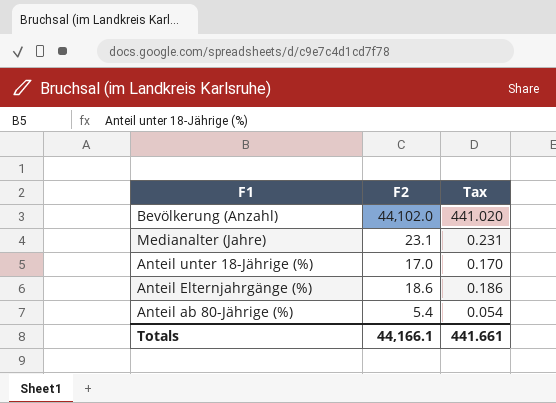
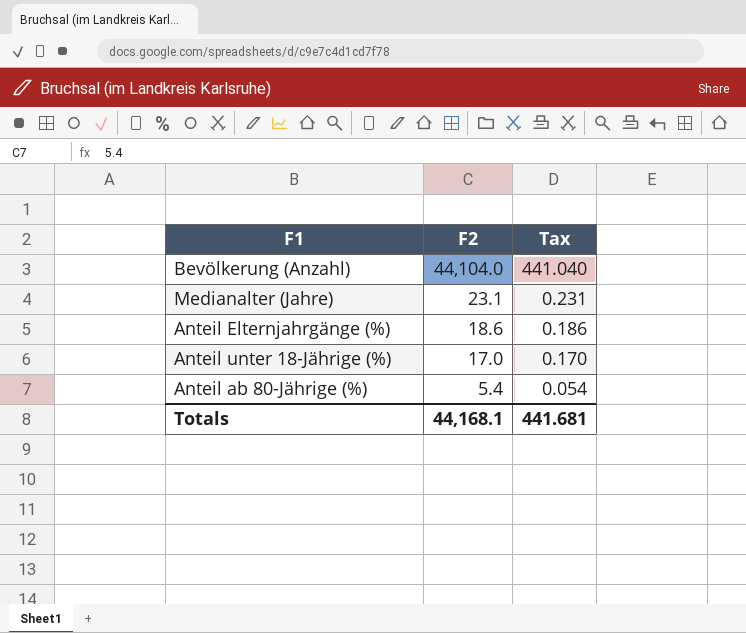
row order: none -> F2 descending
Bevölkerung (Anzahl) | F2: 44,102.0 -> 44,104.0
Bevölkerung (Anzahl) | Tax: 441.020 -> 441.040
Totals | F2: 44,166.1 -> 44,168.1
Totals | Tax: 441.661 -> 441.681

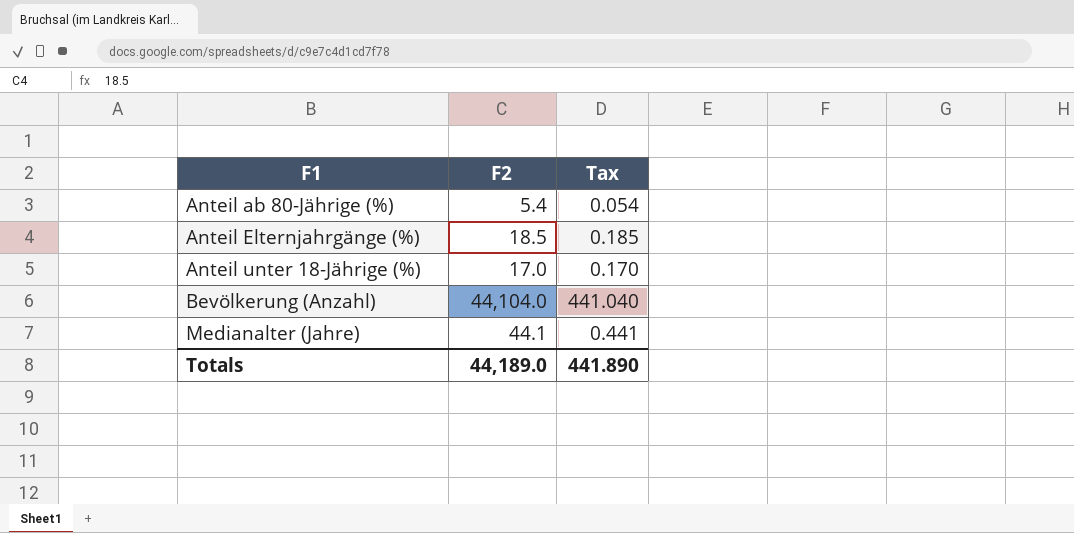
row order: F2 descending -> F1 ascending
Anteil Elternjahrgänge (%) | F2: 18.6 -> 18.5
Anteil Elternjahrgänge (%) | Tax: 0.186 -> 0.185
Medianalter (Jahre) | F2: 23.1 -> 44.1
Medianalter (Jahre) | Tax: 0.231 -> 0.441
Totals | F2: 44,168.1 -> 44,189.0
Totals | Tax: 441.681 -> 441.890

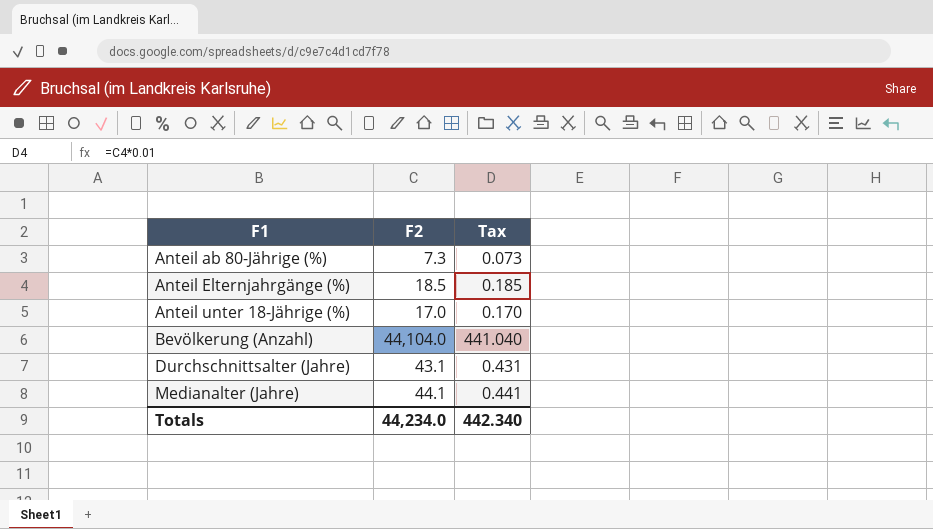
Anteil ab 80-Jährige (%) | F2: 5.4 -> 7.3
Anteil ab 80-Jährige (%) | Tax: 0.054 -> 0.073
row Durchschnittsalter (Jahre): none -> 43.1 | 0.431
Totals | F2: 44,189.0 -> 44,234.0
Totals | Tax: 441.890 -> 442.340

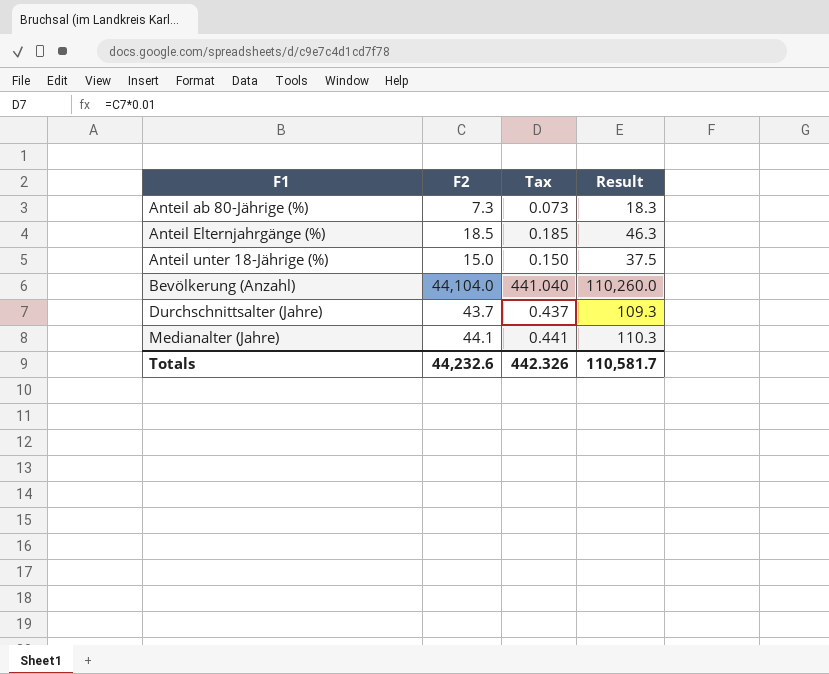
column Result | formula: none -> [F2] * 2.5
Anteil unter 18-Jährige (%) | F2: 17.0 -> 15.0
Anteil unter 18-Jährige (%) | Tax: 0.170 -> 0.150
Durchschnittsalter (Jahre) | F2: 43.1 -> 43.7
Durchschnittsalter (Jahre) | Tax: 0.431 -> 0.437
Totals | F2: 44,234.0 -> 44,232.6
Totals | Tax: 442.340 -> 442.326

